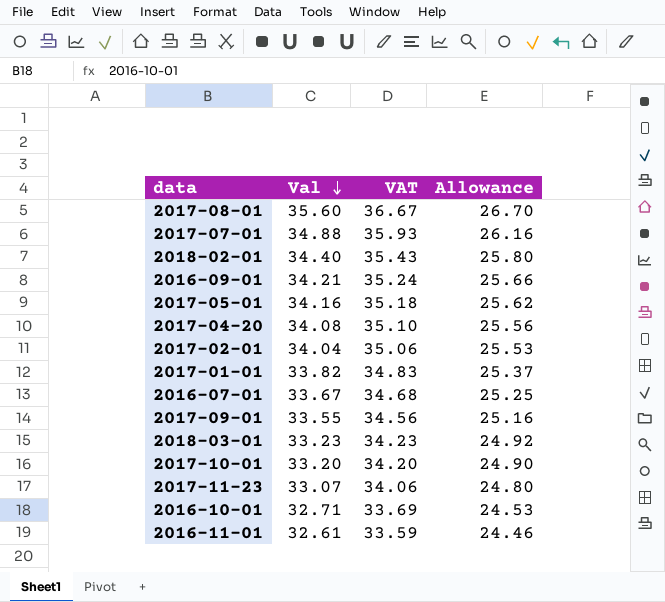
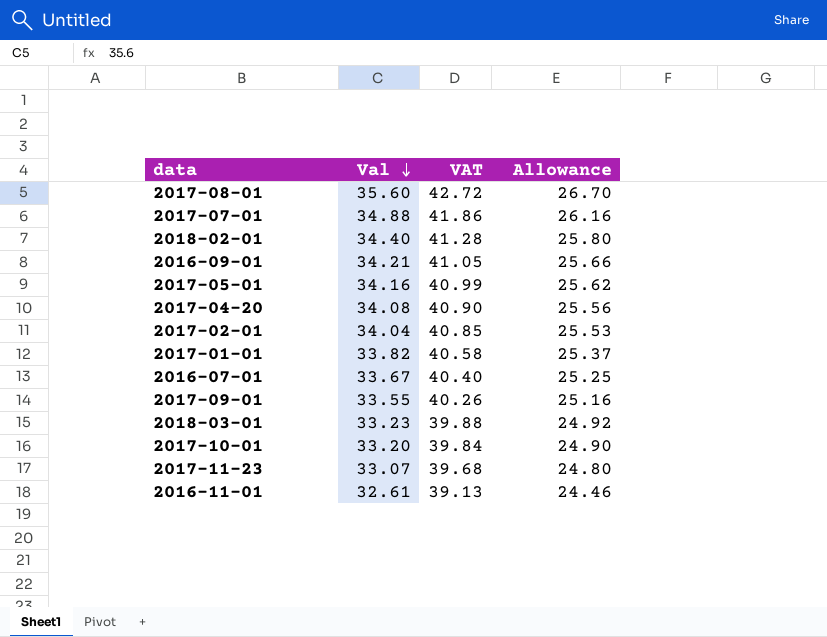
column VAT | formula: [Val] * 1.03 -> [Val] * 1.2
row 2016-10-01: 32.71 | 33.69 | 24.53 -> none

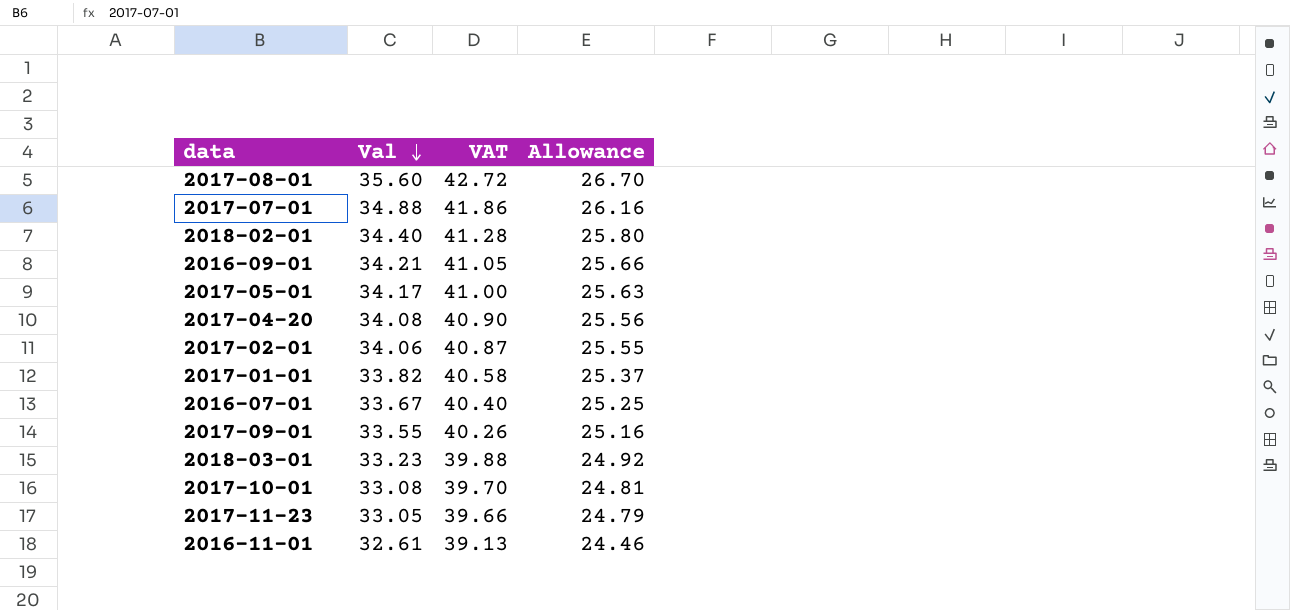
2017-05-01 | Val: 34.16 -> 34.17
2017-05-01 | VAT: 40.99 -> 41.00
2017-05-01 | Allowance: 25.62 -> 25.63
2017-02-01 | Val: 34.04 -> 34.06
2017-02-01 | VAT: 40.85 -> 40.87
2017-02-01 | Allowance: 25.53 -> 25.55
2017-10-01 | Val: 33.20 -> 33.08
2017-10-01 | VAT: 39.84 -> 39.70
2017-10-01 | Allowance: 24.90 -> 24.81
2017-11-23 | Val: 33.07 -> 33.05
2017-11-23 | VAT: 39.68 -> 39.66
2017-11-23 | Allowance: 24.80 -> 24.79

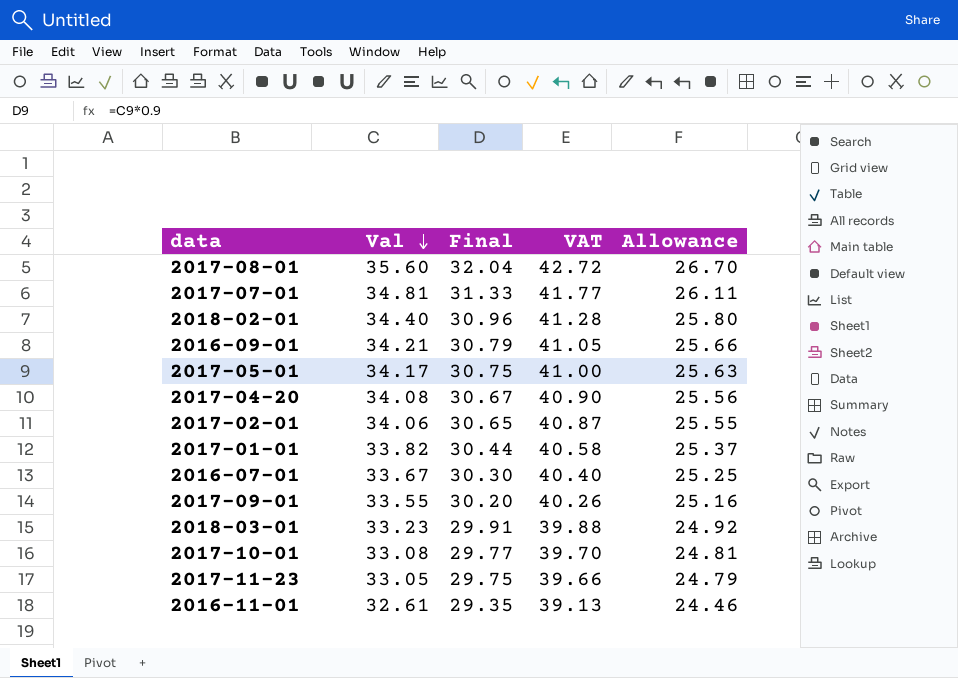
column Final | formula: none -> [Val] * 0.9
2017-07-01 | Val: 34.88 -> 34.81
2017-07-01 | VAT: 41.86 -> 41.77
2017-07-01 | Allowance: 26.16 -> 26.11

